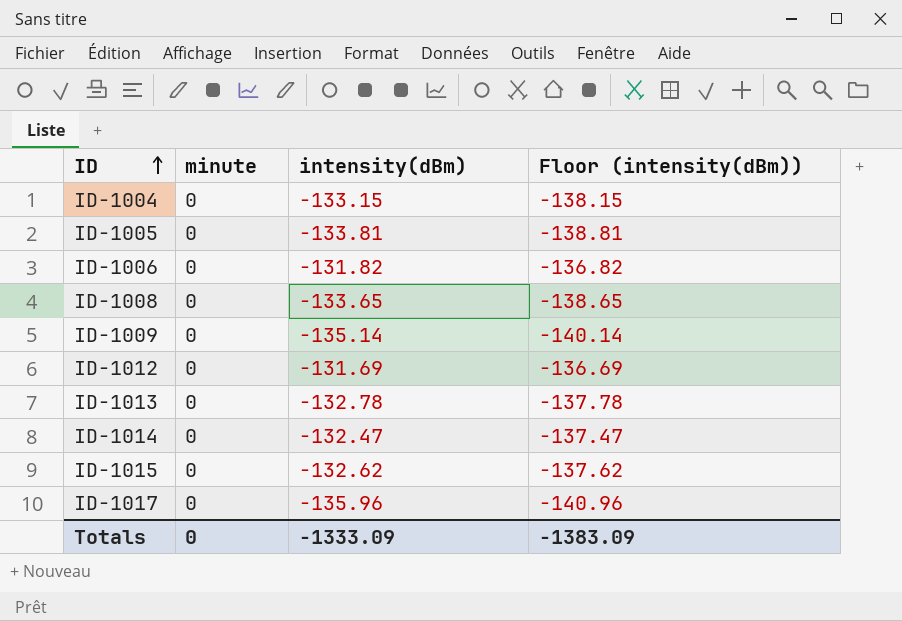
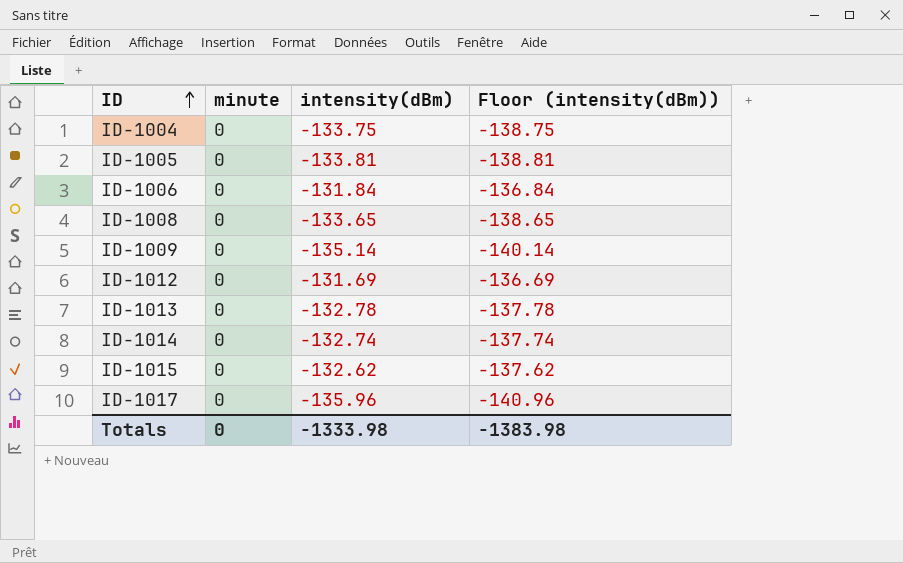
ID-1004 | intensity(dBm): -133.15 -> -133.75
ID-1004 | Floor (intensity(dBm)): -138.15 -> -138.75
ID-1006 | intensity(dBm): -131.82 -> -131.84
ID-1006 | Floor (intensity(dBm)): -136.82 -> -136.84
ID-1014 | intensity(dBm): -132.47 -> -132.74
ID-1014 | Floor (intensity(dBm)): -137.47 -> -137.74
Totals | intensity(dBm): -1333.09 -> -1333.98
Totals | Floor (intensity(dBm)): -1383.09 -> -1383.98

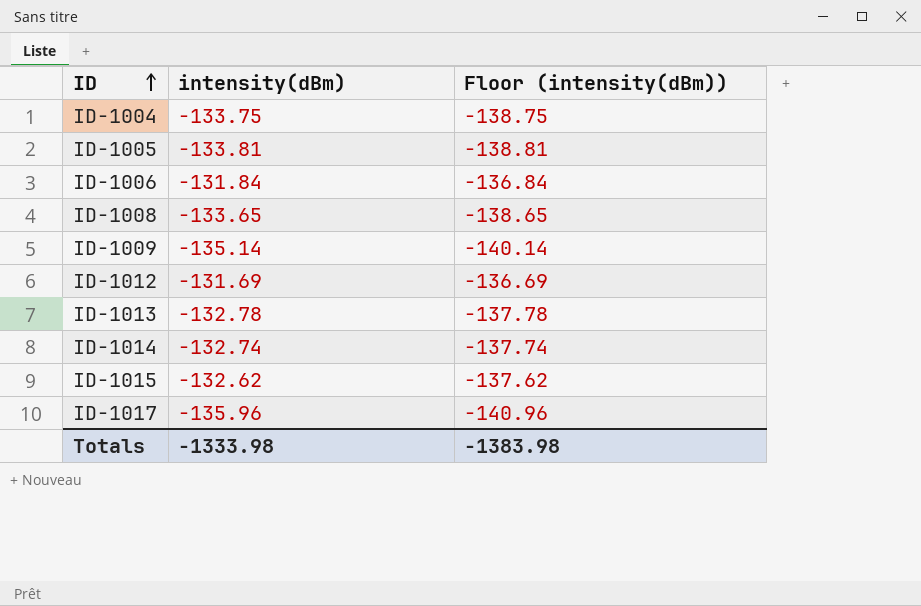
column minute | position: 2 -> none

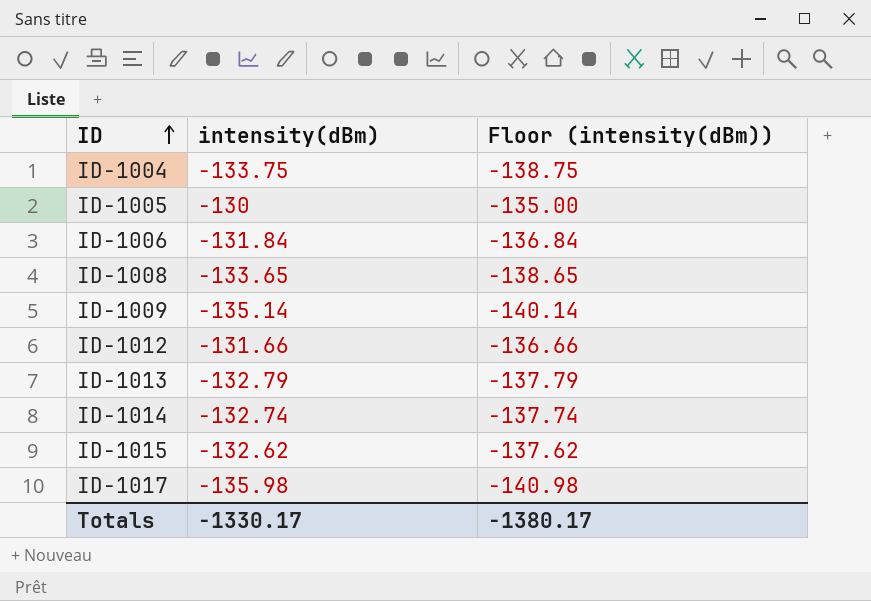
ID-1005 | intensity(dBm): -133.81 -> -130
ID-1005 | Floor (intensity(dBm)): -138.81 -> -135.00
ID-1012 | intensity(dBm): -131.69 -> -131.66
ID-1012 | Floor (intensity(dBm)): -136.69 -> -136.66
ID-1013 | intensity(dBm): -132.78 -> -132.79
ID-1013 | Floor (intensity(dBm)): -137.78 -> -137.79
ID-1017 | intensity(dBm): -135.96 -> -135.98
ID-1017 | Floor (intensity(dBm)): -140.96 -> -140.98
Totals | intensity(dBm): -1333.98 -> -1330.17
Totals | Floor (intensity(dBm)): -1383.98 -> -1380.17

